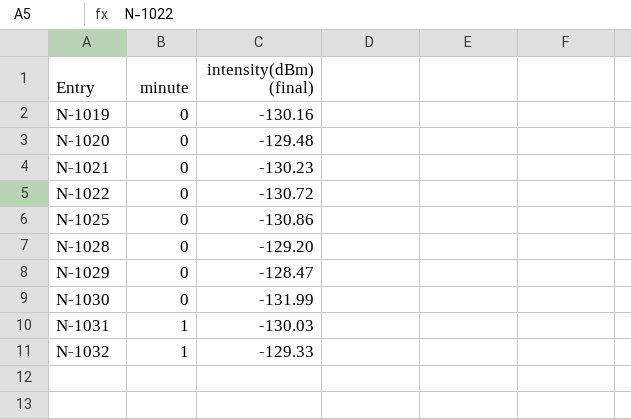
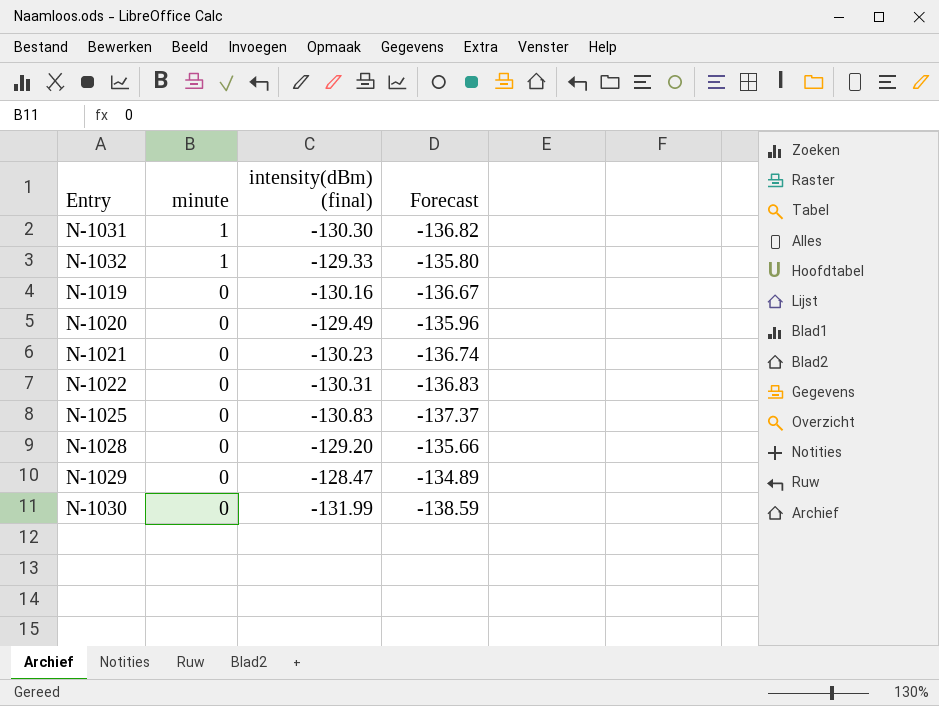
row order: Entry ascending -> minute descending
column Forecast | formula: none -> [intensity(dBm) (final)] * 1.05
N-1031 | intensity(dBm) (final): -130.03 -> -130.30
N-1020 | intensity(dBm) (final): -129.48 -> -129.49
N-1022 | intensity(dBm) (final): -130.72 -> -130.31
N-1025 | intensity(dBm) (final): -130.86 -> -130.83

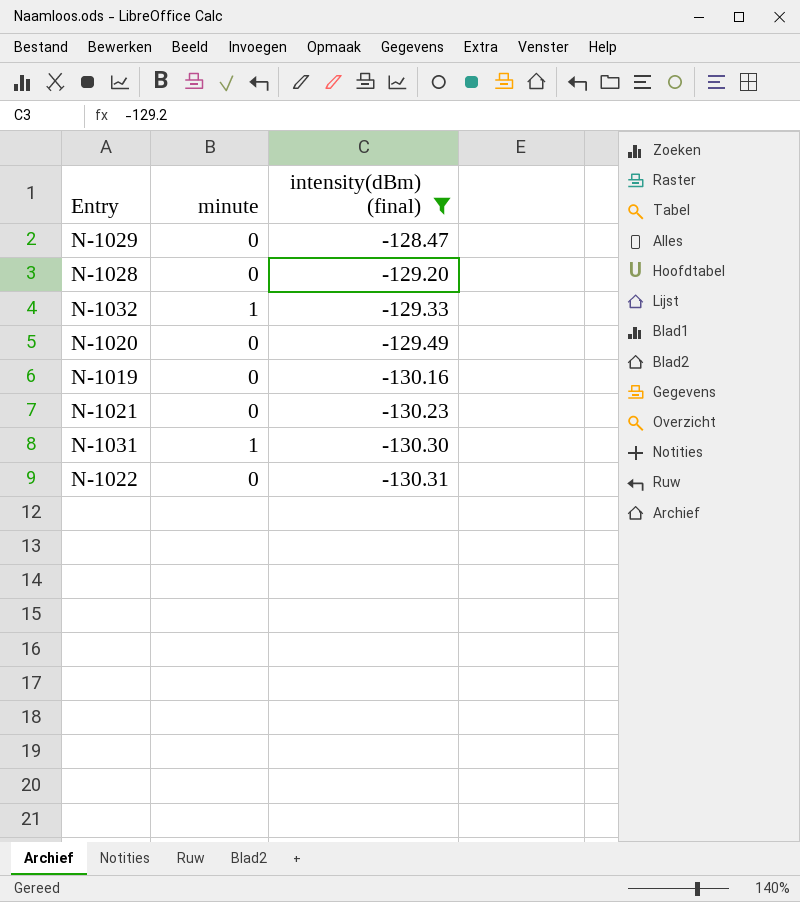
filter: none -> intensity(dBm) (final) >= -130.31
row order: minute descending -> intensity(dBm) (final) descending
column Forecast | formula: [intensity(dBm) (final)] * 1.05 -> none

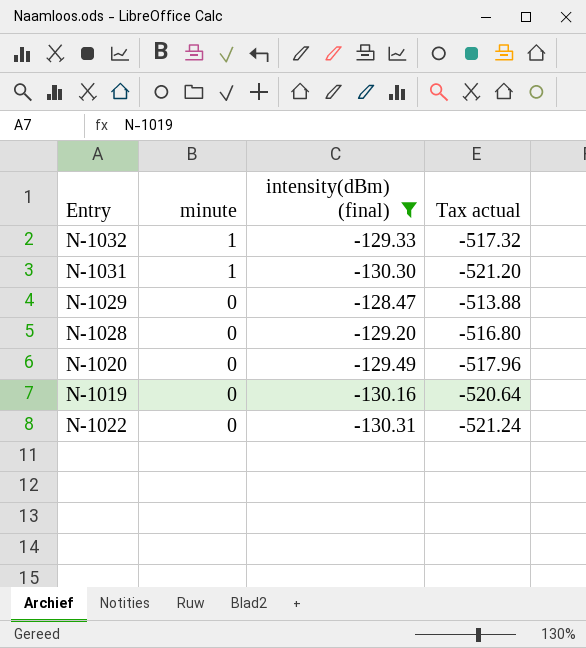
row order: intensity(dBm) (final) descending -> minute descending
column Tax actual | formula: none -> [intensity(dBm) (final)] * 4
row N-1021: 0 | -130.23 -> none

